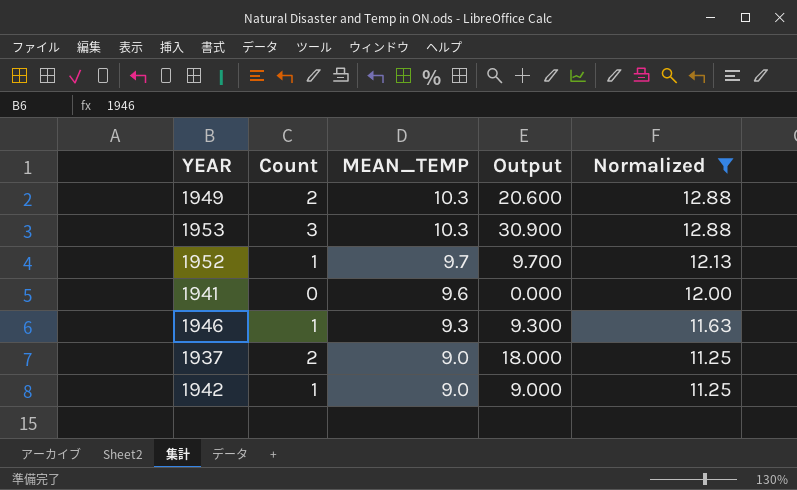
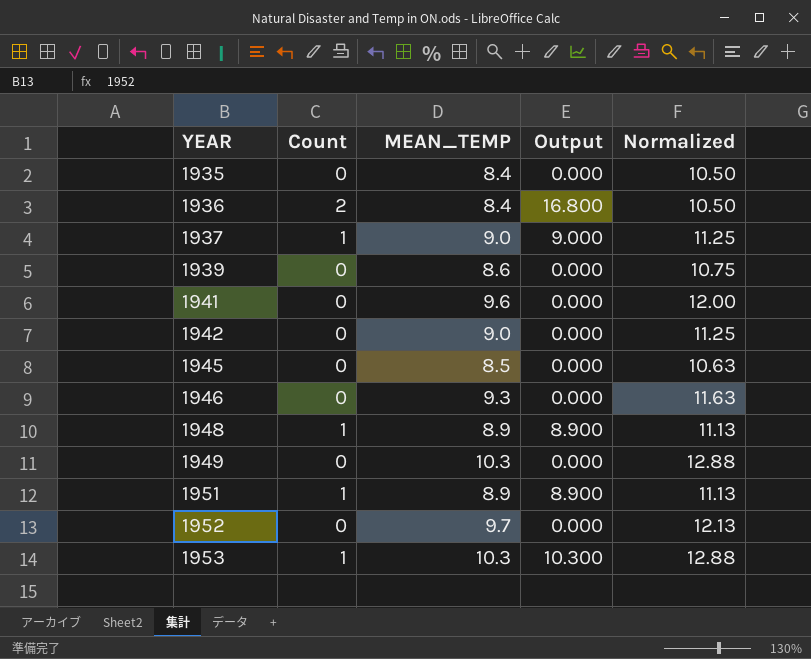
filter: Normalized >= 11.25 -> none
row order: MEAN_TEMP descending -> YEAR ascending
1937 | Count: 2 -> 1
1937 | Output: 18.000 -> 9.000
1942 | Count: 1 -> 0
1942 | Output: 9.000 -> 0.000
1946 | Count: 1 -> 0
1946 | Output: 9.300 -> 0.000
1949 | Count: 2 -> 0
1949 | Output: 20.600 -> 0.000
1952 | Count: 1 -> 0
1952 | Output: 9.700 -> 0.000
1953 | Count: 3 -> 1
1953 | Output: 30.900 -> 10.300

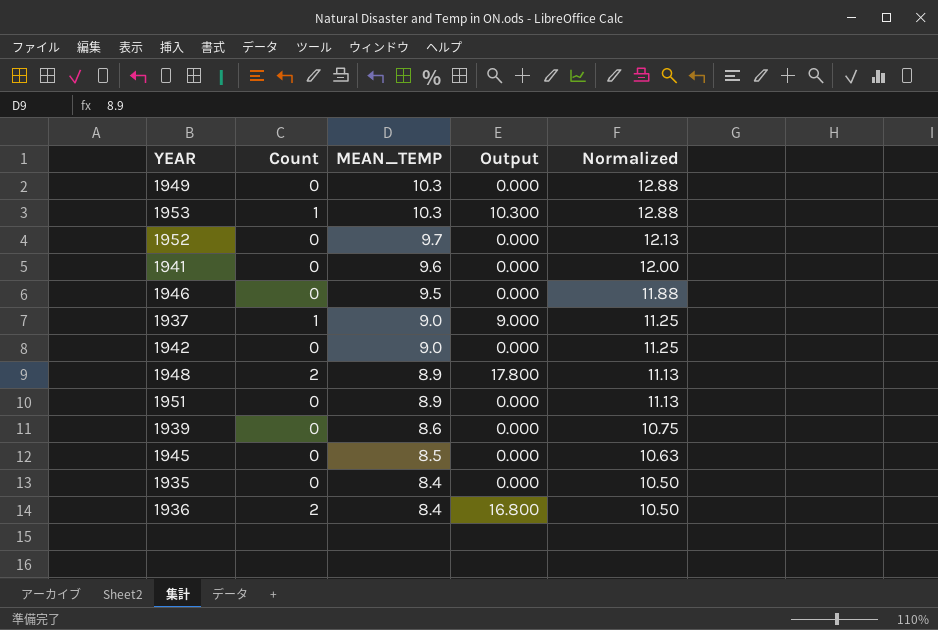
row order: YEAR ascending -> MEAN_TEMP descending
1946 | MEAN_TEMP: 9.3 -> 9.5
1946 | Normalized: 11.63 -> 11.88
1948 | Count: 1 -> 2
1948 | Output: 8.900 -> 17.800
1951 | Count: 1 -> 0
1951 | Output: 8.900 -> 0.000

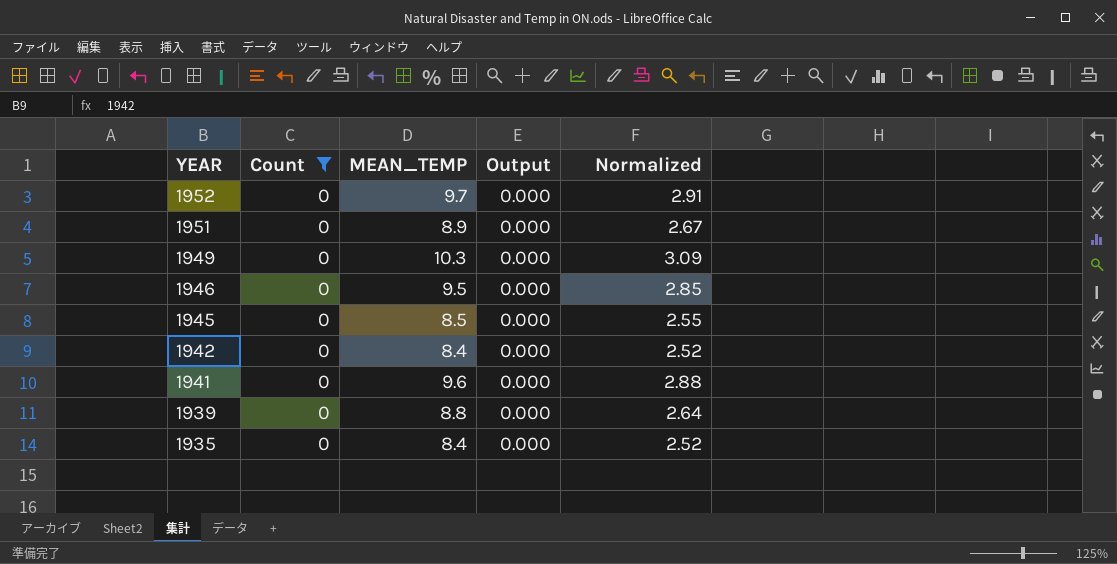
filter: none -> Count = 0
row order: MEAN_TEMP descending -> YEAR descending
column Normalized | formula: [MEAN_TEMP] * 1.25 -> [MEAN_TEMP] * 0.3
1942 | MEAN_TEMP: 9.0 -> 8.4
1939 | MEAN_TEMP: 8.6 -> 8.8

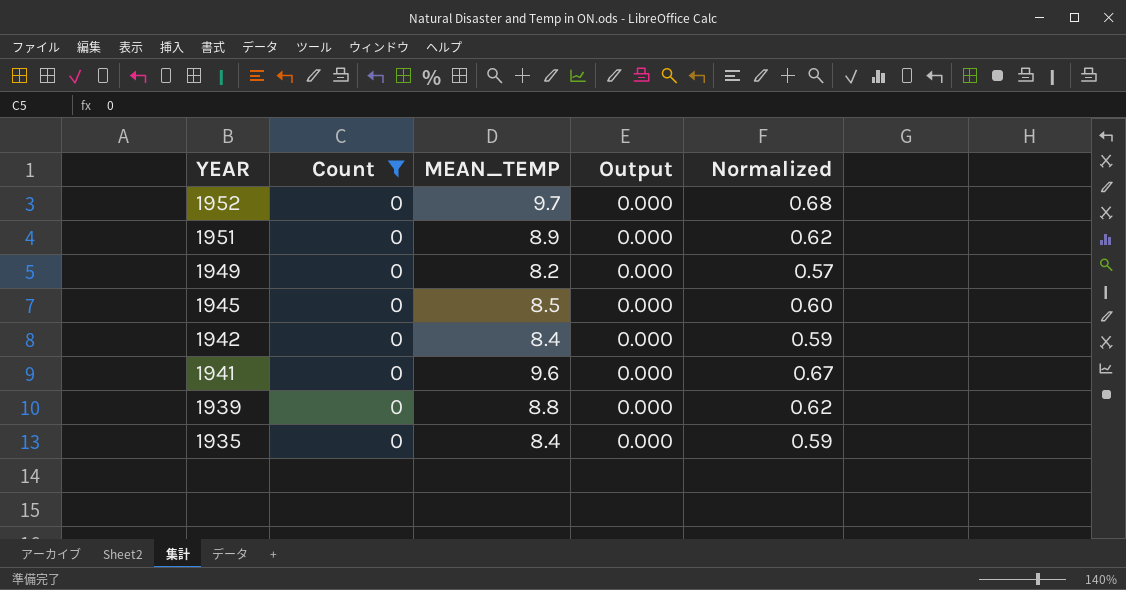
column Normalized | formula: [MEAN_TEMP] * 0.3 -> [MEAN_TEMP] * 0.07
row 1946: 0 | 9.5 | 0.000 | 2.85 -> none
1949 | MEAN_TEMP: 10.3 -> 8.2

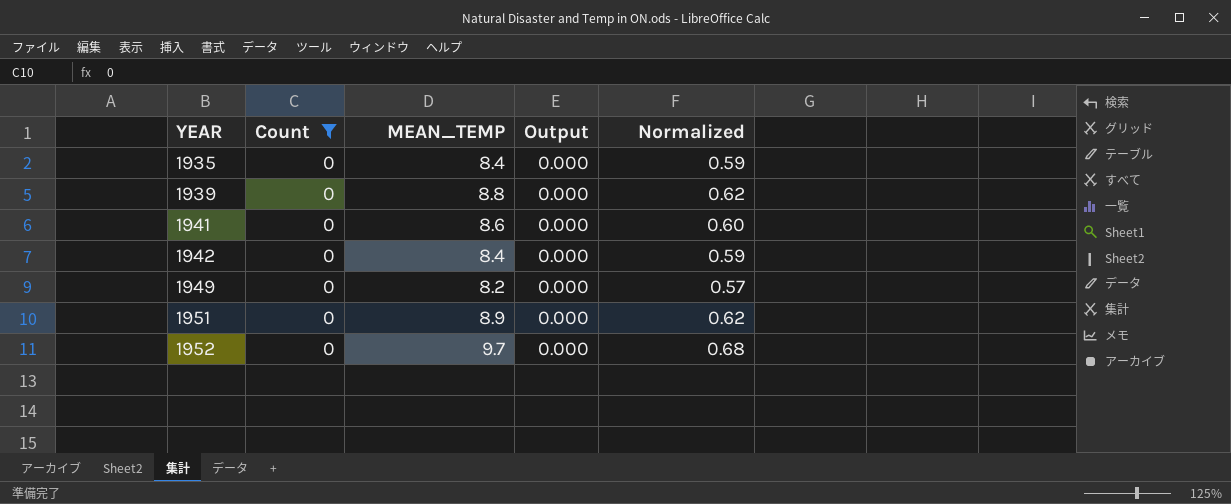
row order: YEAR descending -> YEAR ascending
row 1945: 0 | 8.5 | 0.000 | 0.60 -> none
1941 | MEAN_TEMP: 9.6 -> 8.6
1941 | Normalized: 0.67 -> 0.60

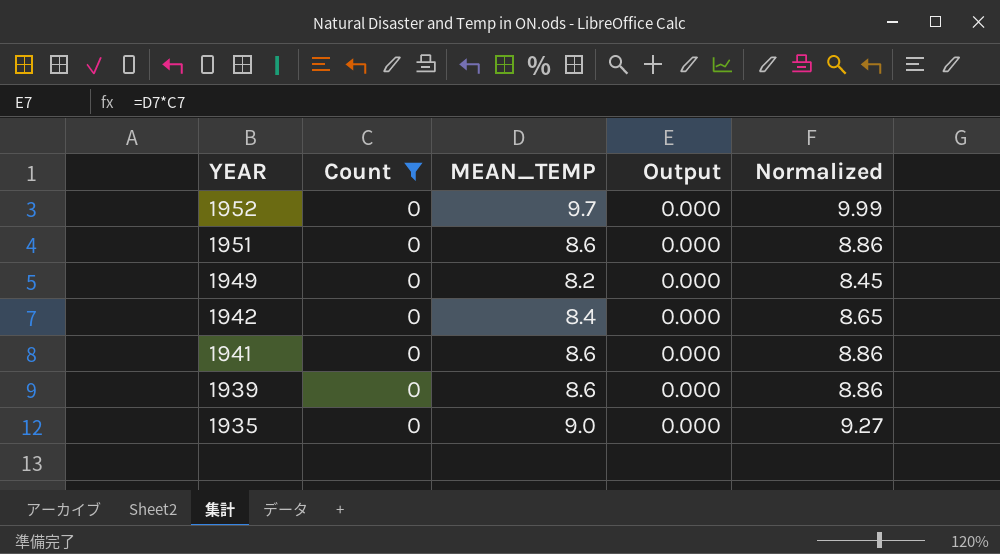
row order: YEAR ascending -> YEAR descending
column Normalized | formula: [MEAN_TEMP] * 0.07 -> [MEAN_TEMP] * 1.03
1951 | MEAN_TEMP: 8.9 -> 8.6
1939 | MEAN_TEMP: 8.8 -> 8.6
1935 | MEAN_TEMP: 8.4 -> 9.0

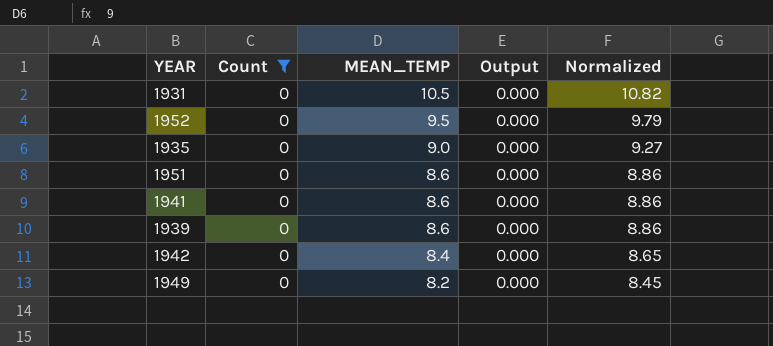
row order: YEAR descending -> MEAN_TEMP descending
row 1931: none -> 0 | 10.5 | 0.000 | 10.82
1952 | MEAN_TEMP: 9.7 -> 9.5
1952 | Normalized: 9.99 -> 9.79

